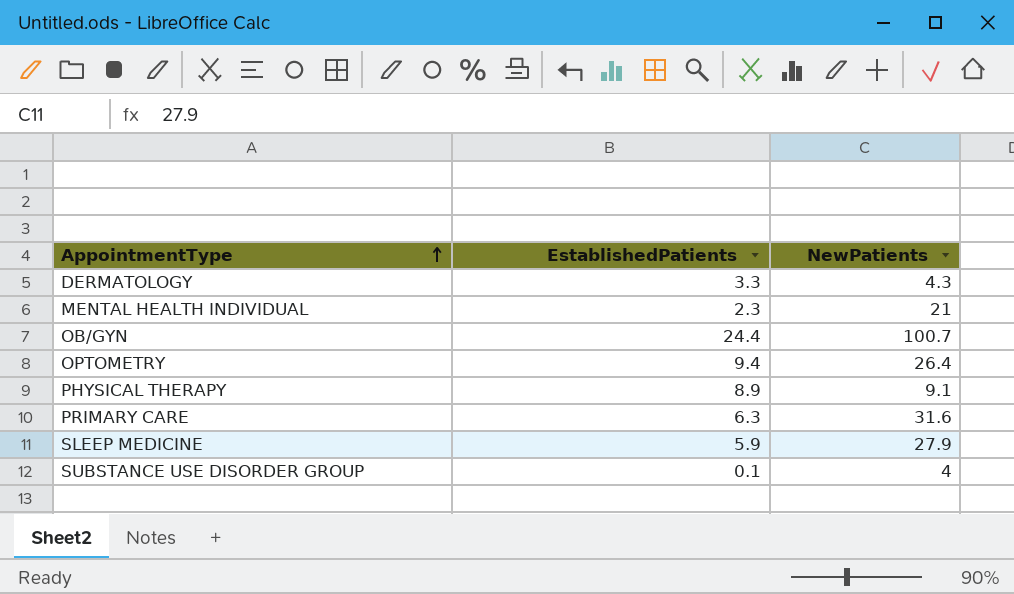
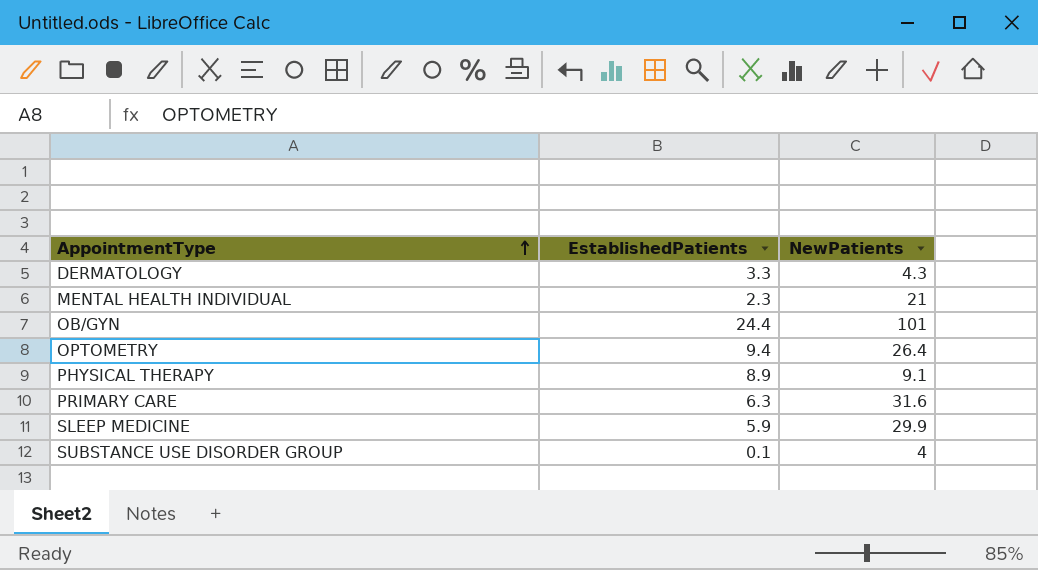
OB/GYN | NewPatients: 100.7 -> 101
SLEEP MEDICINE | NewPatients: 27.9 -> 29.9

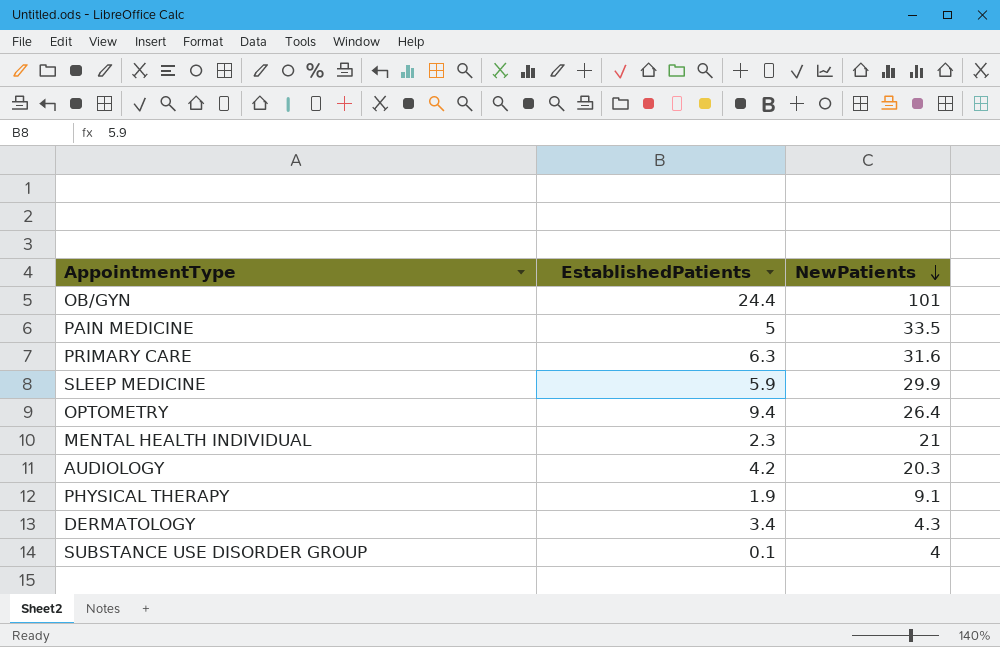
row order: AppointmentType ascending -> NewPatients descending
row PAIN MEDICINE: none -> 5 | 33.5
row AUDIOLOGY: none -> 4.2 | 20.3
PHYSICAL THERAPY | EstablishedPatients: 8.9 -> 1.9
DERMATOLOGY | EstablishedPatients: 3.3 -> 3.4

